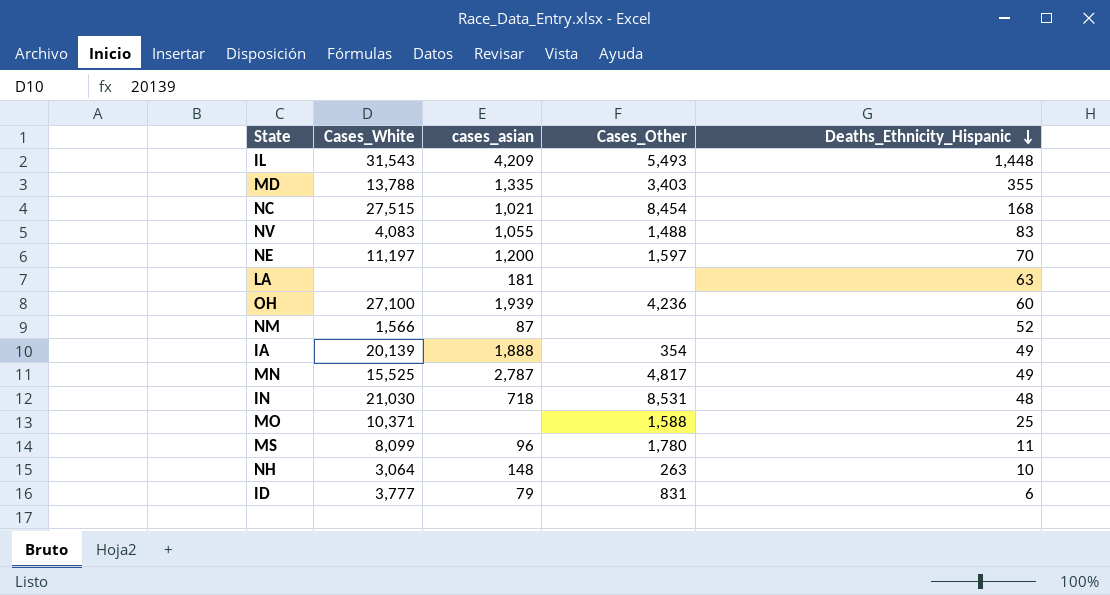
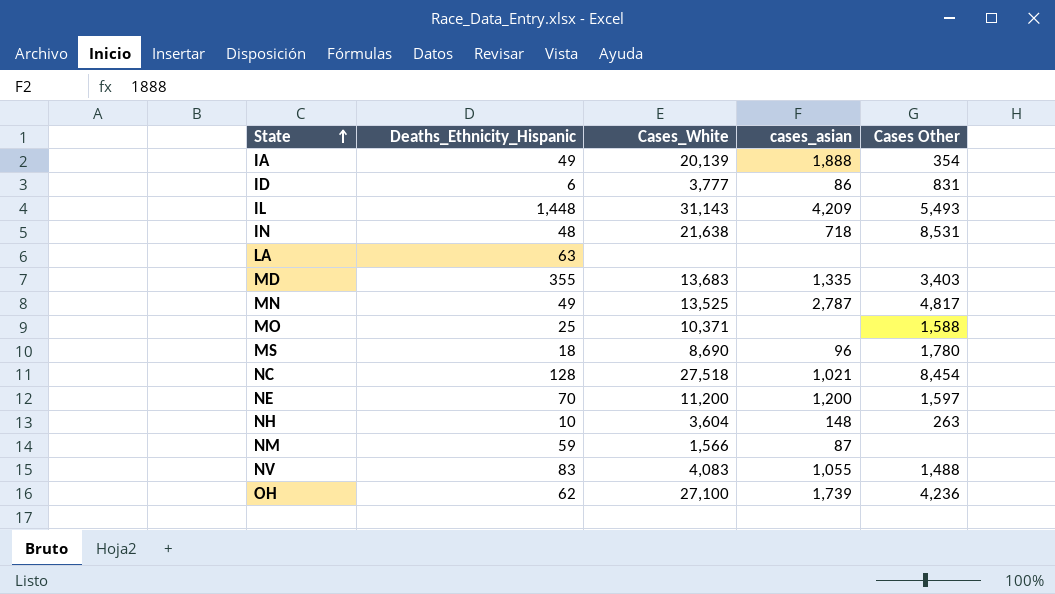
row order: Deaths_Ethnicity_Hispanic descending -> State ascending
column Deaths_Ethnicity_Hispanic | position: 5 -> 2
column name: Cases_Other -> Cases Other
ID | cases_asian: 79 -> 86
IL | Cases_White: 31,543 -> 31,143
IN | Cases_White: 21,030 -> 21,638
LA | cases_asian: 181 -> none
MD | Cases_White: 13,788 -> 13,683
MN | Cases_White: 15,525 -> 13,525
MS | Deaths_Ethnicity_Hispanic: 11 -> 18
MS | Cases_White: 8,099 -> 8,690
NC | Deaths_Ethnicity_Hispanic: 168 -> 128
NC | Cases_White: 27,515 -> 27,518
NE | Cases_White: 11,197 -> 11,200
NH | Cases_White: 3,064 -> 3,604
NM | Deaths_Ethnicity_Hispanic: 52 -> 59
OH | Deaths_Ethnicity_Hispanic: 60 -> 62
OH | cases_asian: 1,939 -> 1,739

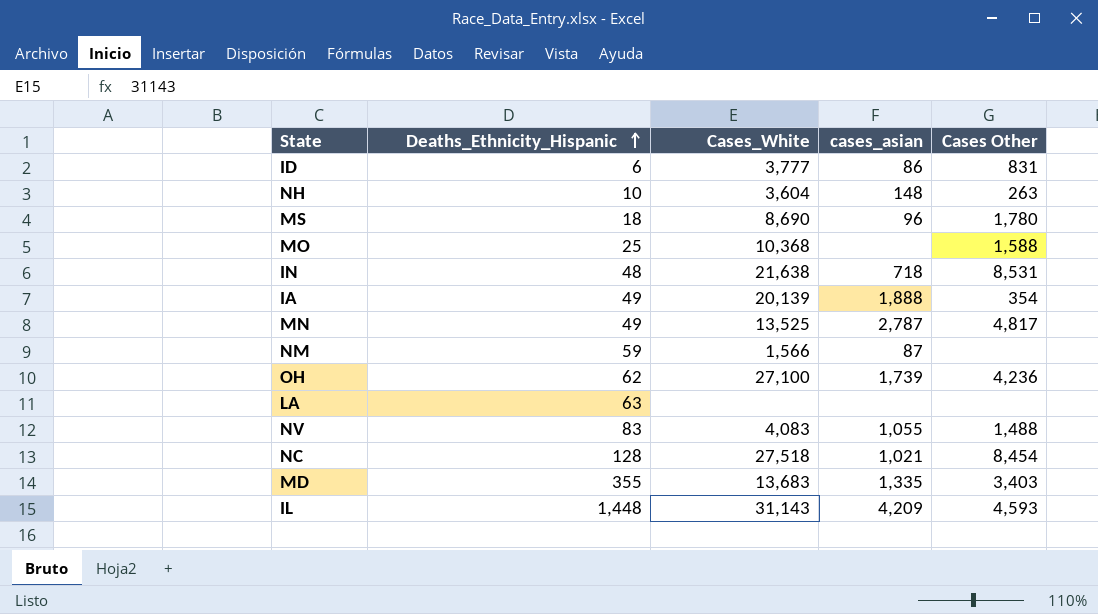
row order: State ascending -> Deaths_Ethnicity_Hispanic ascending
row NE: 70 | 11,200 | 1,200 | 1,597 -> none
MO | Cases_White: 10,371 -> 10,368
IL | Cases Other: 5,493 -> 4,593

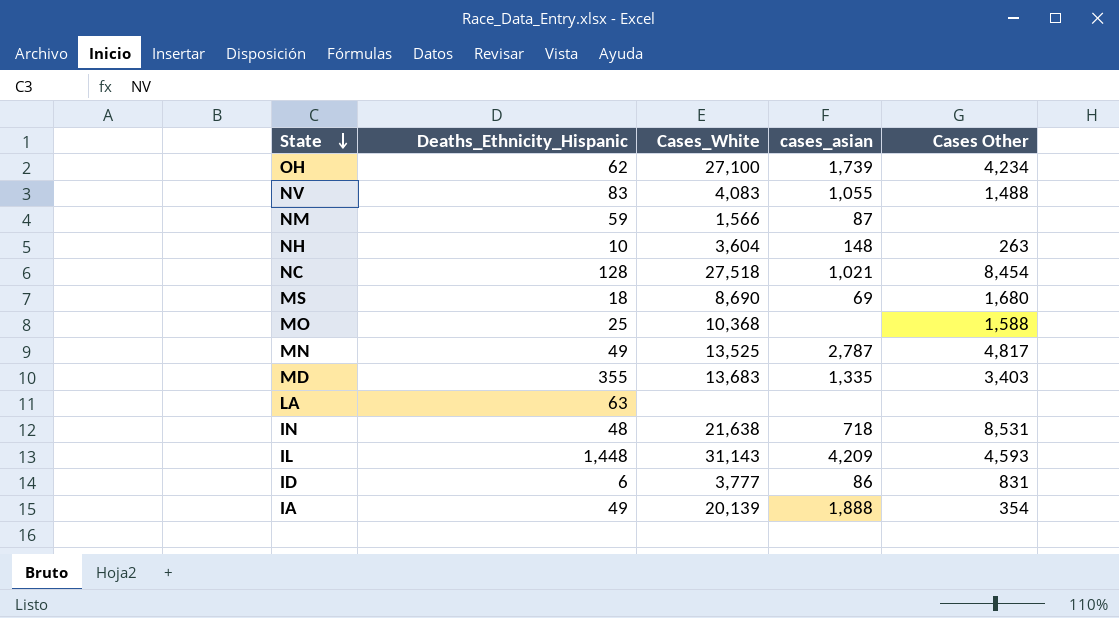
row order: Deaths_Ethnicity_Hispanic ascending -> State descending
OH | Cases Other: 4,236 -> 4,234
MS | cases_asian: 96 -> 69
MS | Cases Other: 1,780 -> 1,680

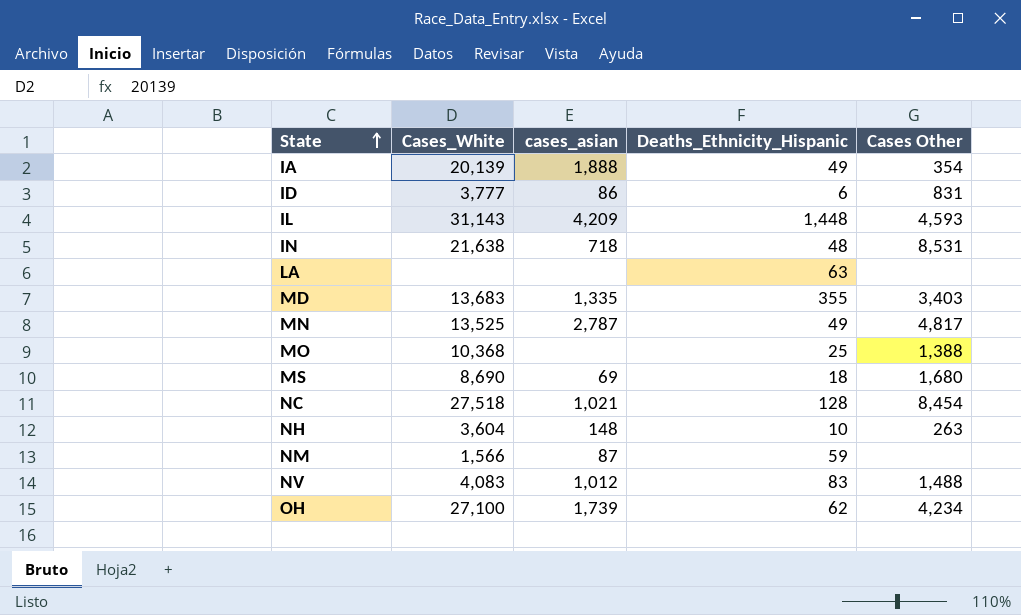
row order: State descending -> State ascending
column Deaths_Ethnicity_Hispanic | position: 2 -> 4
MO | Cases Other: 1,588 -> 1,388
NV | cases_asian: 1,055 -> 1,012

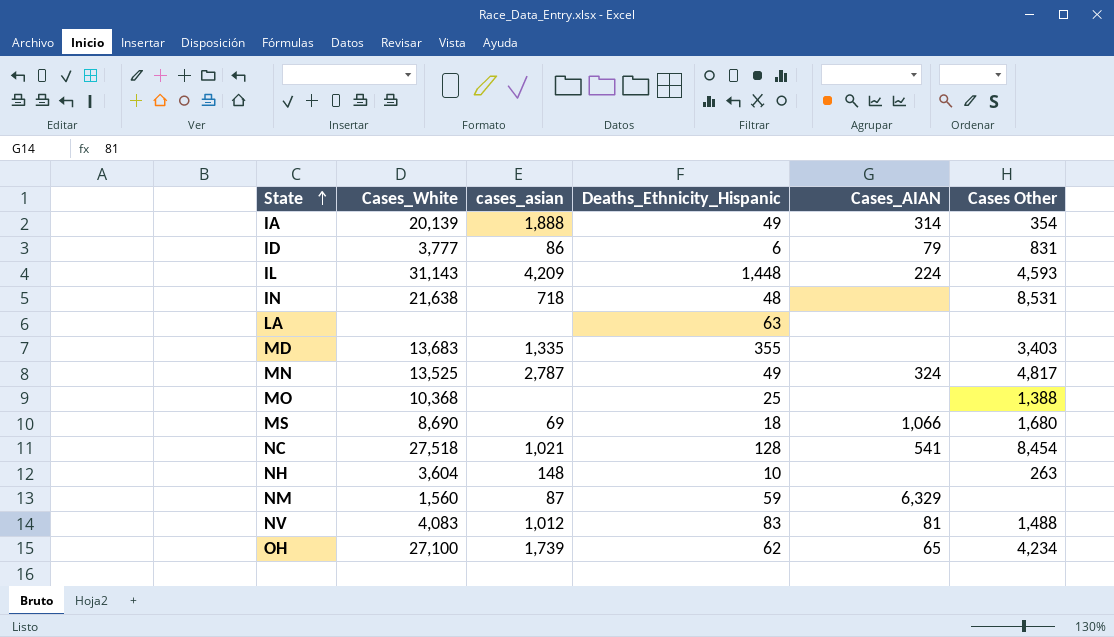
column Cases_AIAN | position: none -> 5
NM | Cases_White: 1,566 -> 1,560

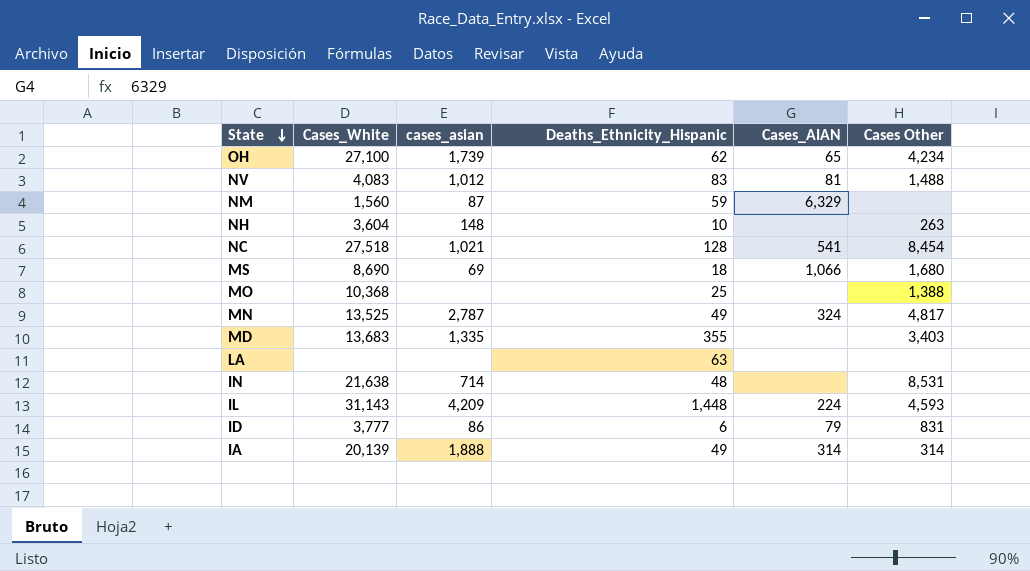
row order: State ascending -> State descending
IN | cases_asian: 718 -> 714
IA | Cases Other: 354 -> 314

